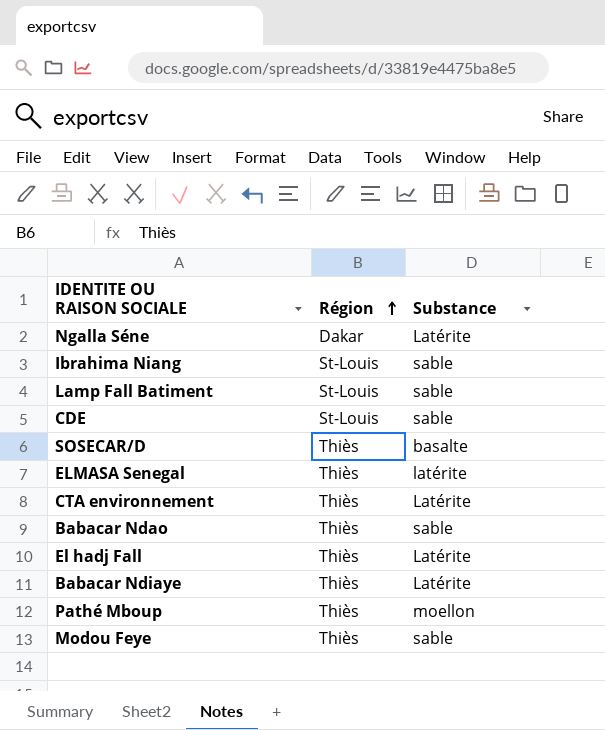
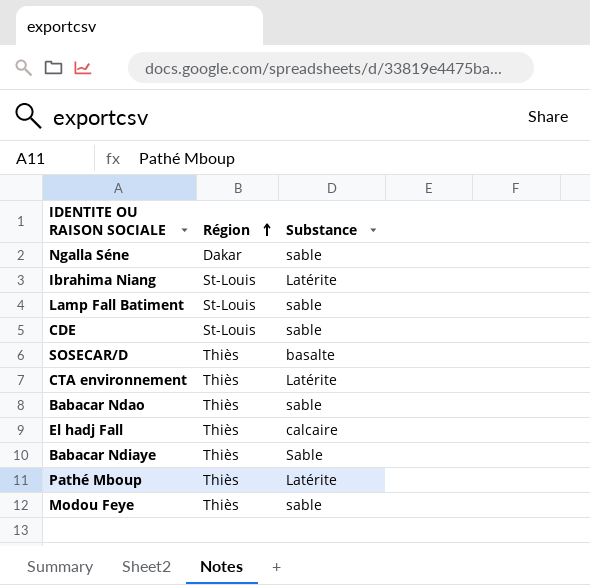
row ELMASA Senegal: Thiès | latérite -> none
Ngalla Séne | Substance: Latérite -> sable
Ibrahima Niang | Substance: sable -> Latérite
El hadj Fall | Substance: Latérite -> calcaire
Babacar Ndiaye | Substance: Latérite -> Sable
Pathé Mboup | Substance: moellon -> Latérite

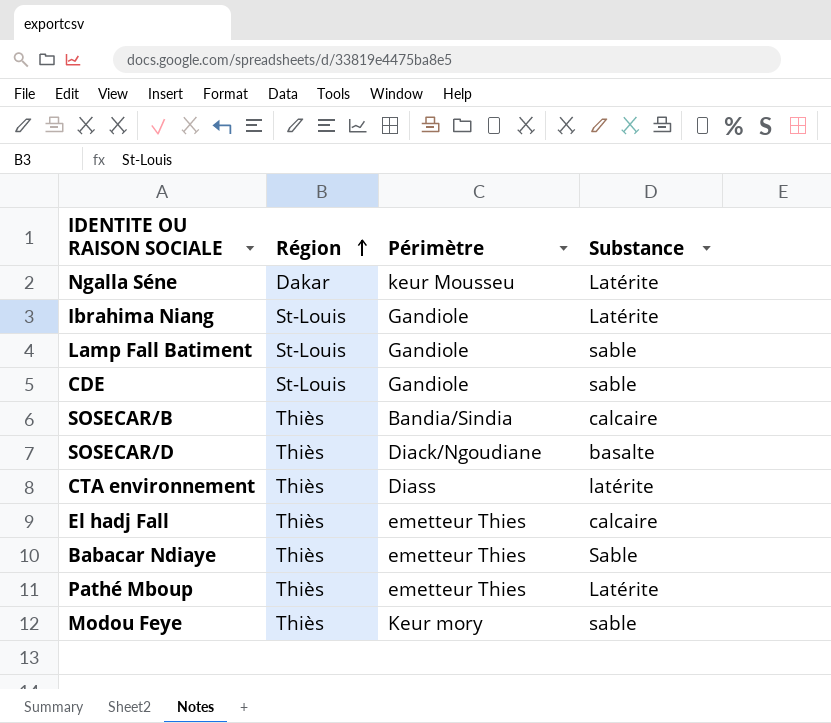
column Périmètre | position: none -> 3
row Babacar Ndao: Thiès | sable -> none
Ngalla Séne | Substance: sable -> Latérite
row SOSECAR/B: none -> Thiès | Bandia/Sindia | calcaire
CTA environnement | Substance: Latérite -> latérite

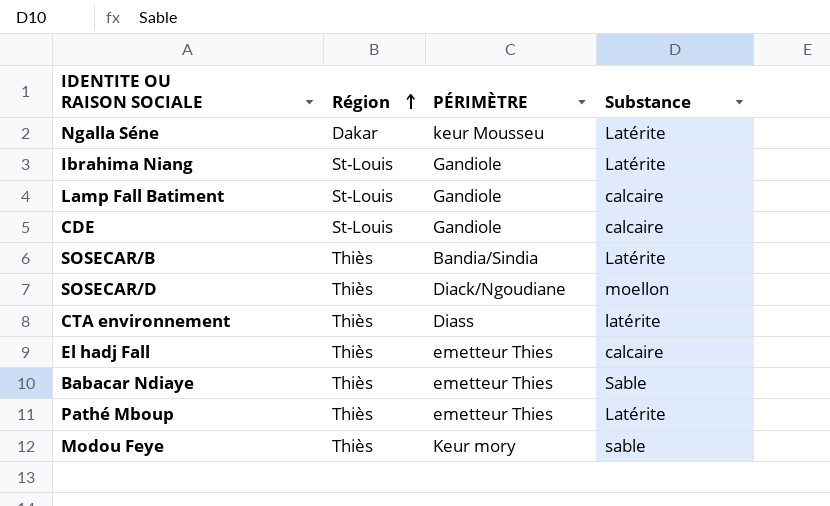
column name: Périmètre -> PÉRIMÈTRE
Lamp Fall Batiment | Substance: sable -> calcaire
CDE | Substance: sable -> calcaire
SOSECAR/B | Substance: calcaire -> Latérite
SOSECAR/D | Substance: basalte -> moellon

